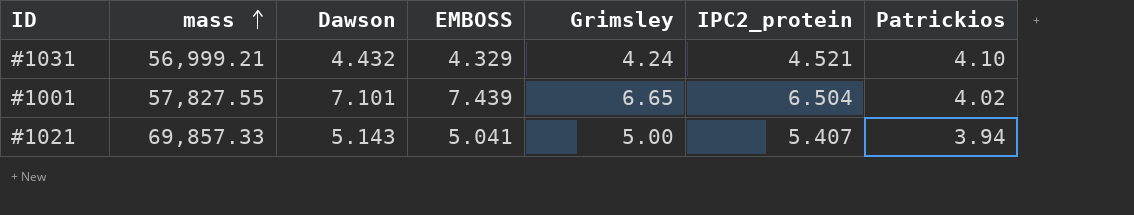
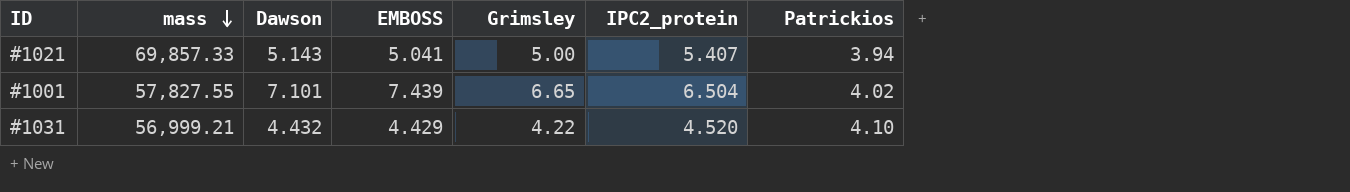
row order: mass ascending -> mass descending
#1031 | EMBOSS: 4.329 -> 4.429
#1031 | Grimsley: 4.24 -> 4.22
#1031 | IPC2_protein: 4.521 -> 4.520

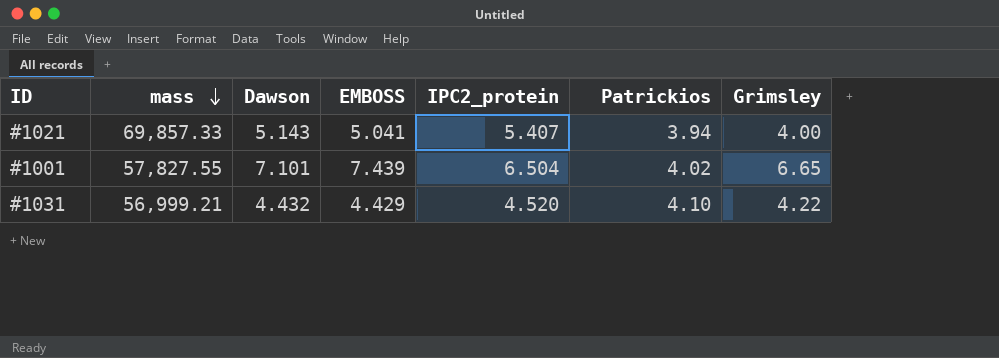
column Grimsley | position: 5 -> 7
#1021 | Grimsley: 5.00 -> 4.00

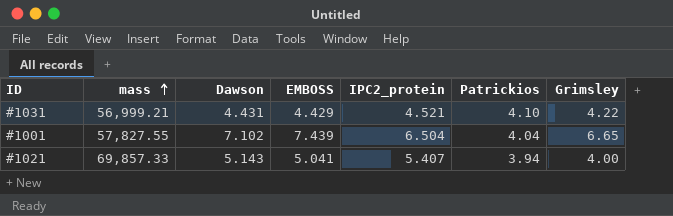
row order: mass descending -> mass ascending
#1031 | Dawson: 4.432 -> 4.431
#1031 | IPC2_protein: 4.520 -> 4.521
#1001 | Dawson: 7.101 -> 7.102
#1001 | Patrickios: 4.02 -> 4.04

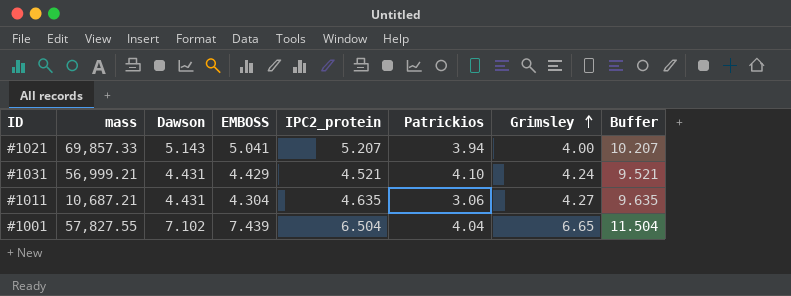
row order: mass ascending -> Grimsley ascending
column Buffer | formula: none -> [IPC2_protein] + 5
#1021 | IPC2_protein: 5.407 -> 5.207
#1031 | Grimsley: 4.22 -> 4.24
row #1011: none -> 10,687.21 | 4.431 | 4.304 | 4.635 | 3.06 | 4.27 | 9.635

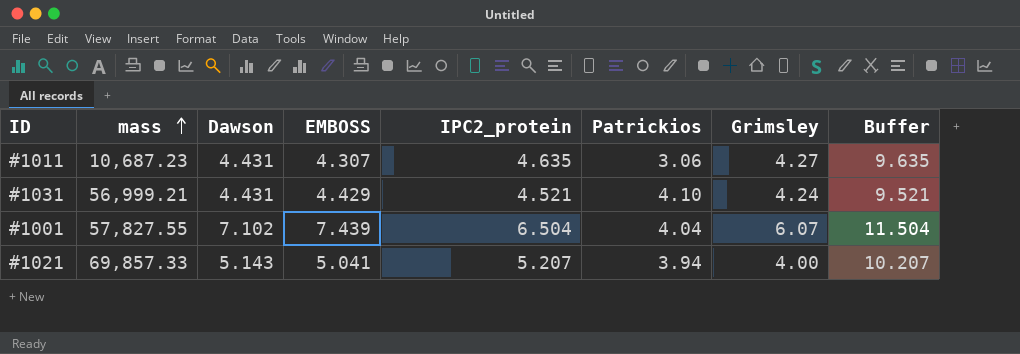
row order: Grimsley ascending -> mass ascending
#1011 | mass: 10,687.21 -> 10,687.23
#1011 | EMBOSS: 4.304 -> 4.307
#1001 | Grimsley: 6.65 -> 6.07

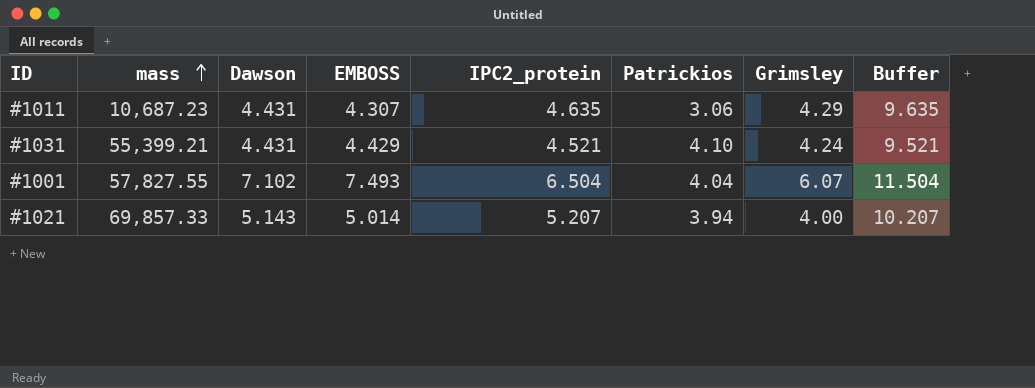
#1011 | Grimsley: 4.27 -> 4.29
#1031 | mass: 56,999.21 -> 55,399.21
#1001 | EMBOSS: 7.439 -> 7.493
#1021 | EMBOSS: 5.041 -> 5.014

